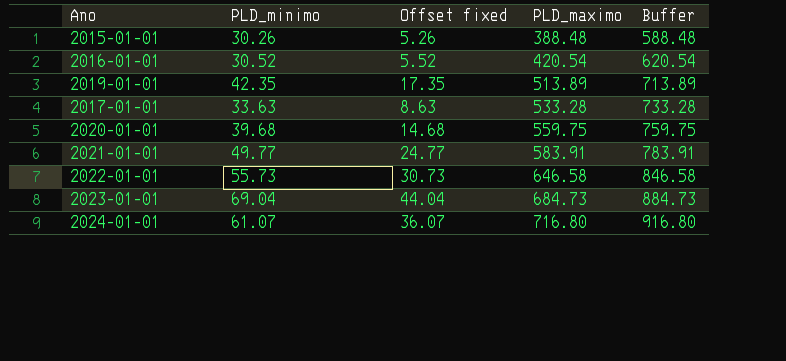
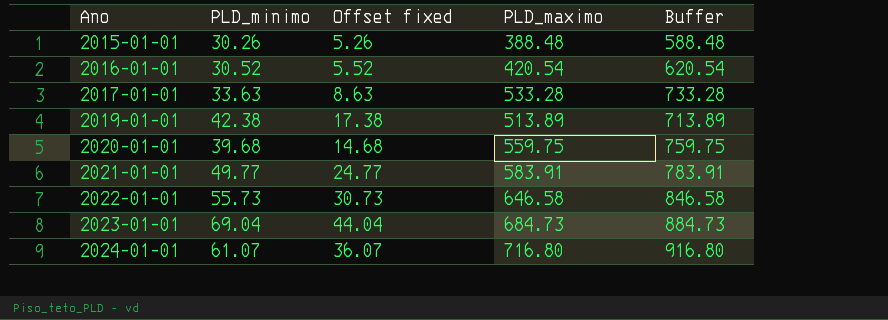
row order: PLD_maximo ascending -> Ano ascending
2019-01-01 | PLD_minimo: 42.35 -> 42.38
2019-01-01 | Offset fixed: 17.35 -> 17.38

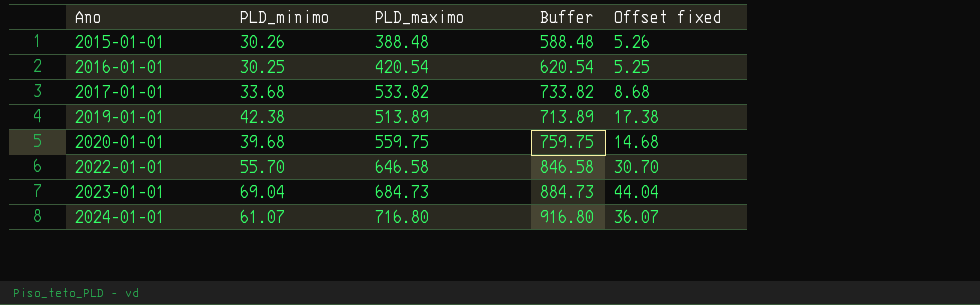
column Offset fixed | position: 3 -> 5
row 2021-01-01: 49.77 | 24.77 | 583.91 | 783.91 -> none
2016-01-01 | PLD_minimo: 30.52 -> 30.25
2016-01-01 | Offset fixed: 5.52 -> 5.25
2017-01-01 | PLD_minimo: 33.63 -> 33.68
2017-01-01 | PLD_maximo: 533.28 -> 533.82
2017-01-01 | Buffer: 733.28 -> 733.82
2017-01-01 | Offset fixed: 8.63 -> 8.68
2022-01-01 | PLD_minimo: 55.73 -> 55.70
2022-01-01 | Offset fixed: 30.73 -> 30.70

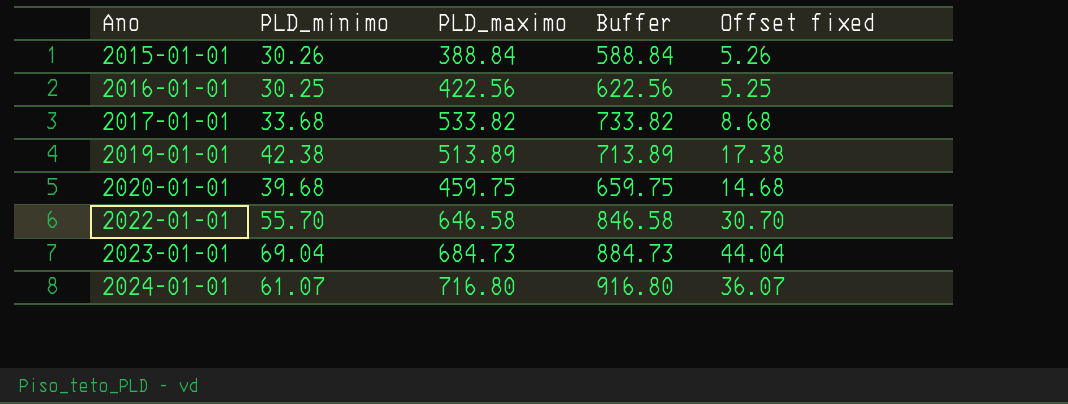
2015-01-01 | PLD_maximo: 388.48 -> 388.84
2015-01-01 | Buffer: 588.48 -> 588.84
2016-01-01 | PLD_maximo: 420.54 -> 422.56
2016-01-01 | Buffer: 620.54 -> 622.56
2020-01-01 | PLD_maximo: 559.75 -> 459.75
2020-01-01 | Buffer: 759.75 -> 659.75

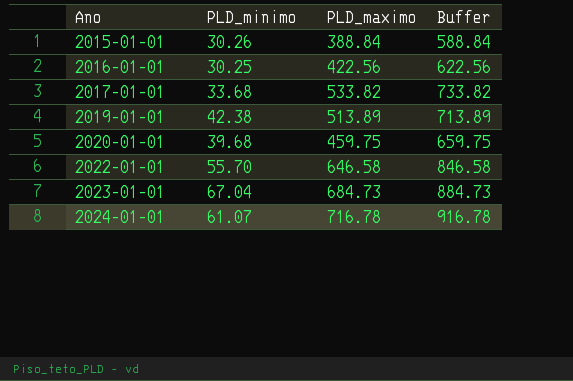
column Offset fixed | formula: [PLD_minimo] - 25 -> none
2023-01-01 | PLD_minimo: 69.04 -> 67.04
2024-01-01 | PLD_maximo: 716.80 -> 716.78
2024-01-01 | Buffer: 916.80 -> 916.78

